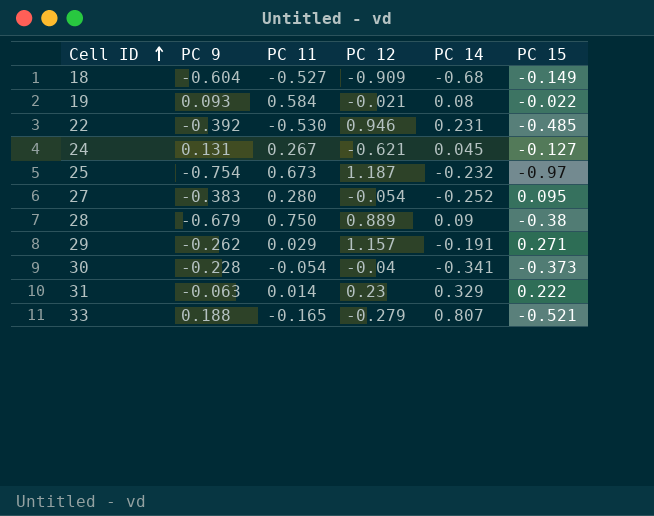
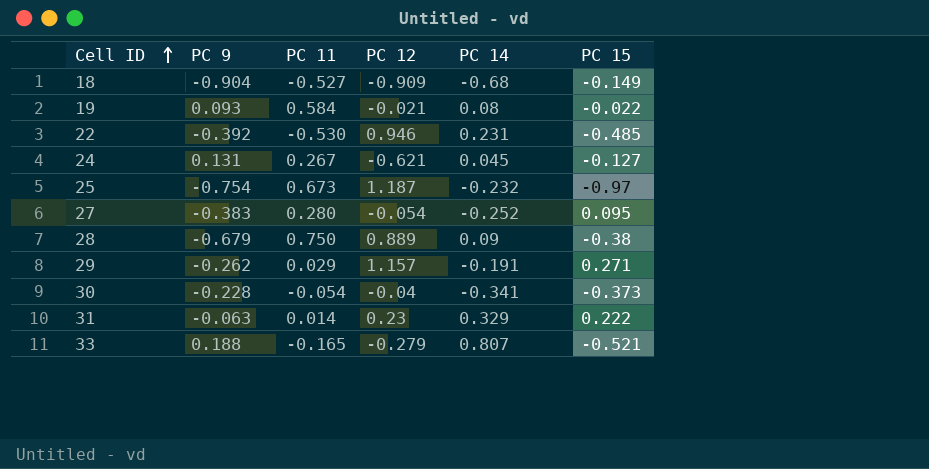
18 | PC 9: -0.604 -> -0.904

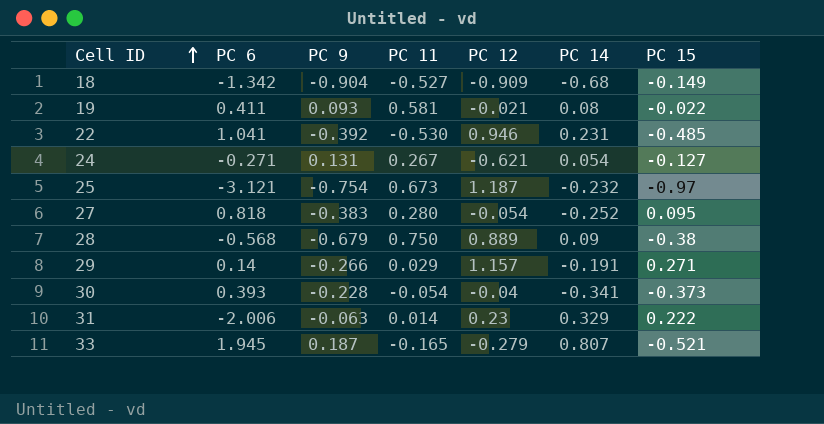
column PC 6 | position: none -> 2
19 | PC 11: 0.584 -> 0.581
24 | PC 14: 0.045 -> 0.054
29 | PC 9: -0.262 -> -0.266
33 | PC 9: 0.188 -> 0.187

